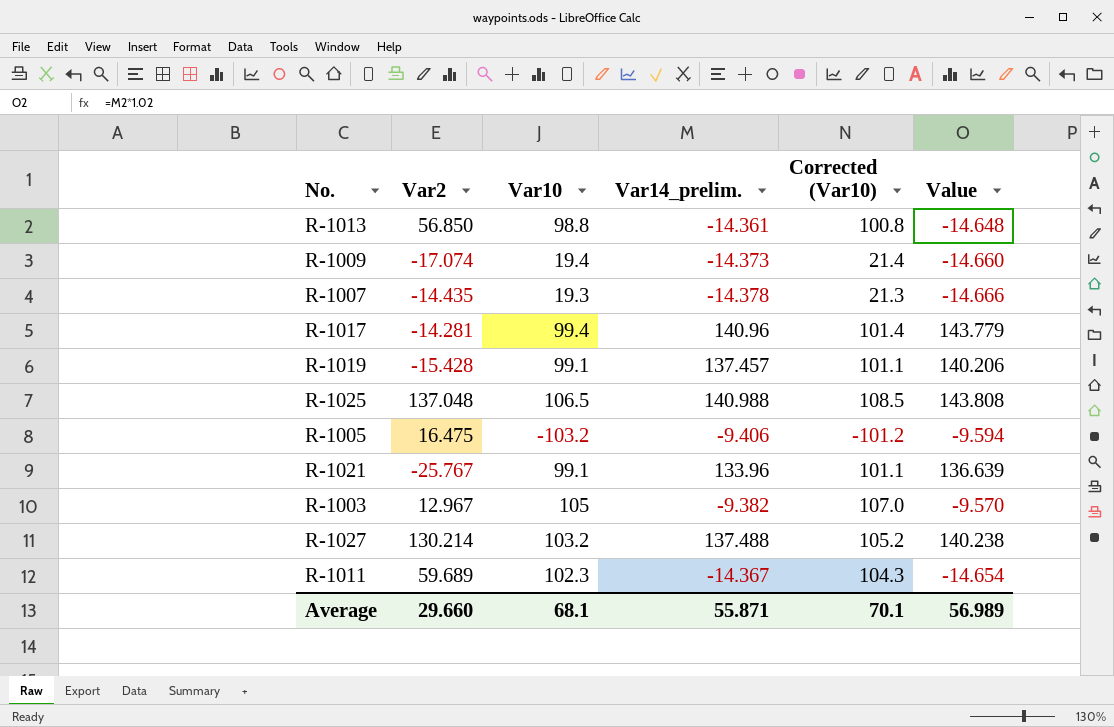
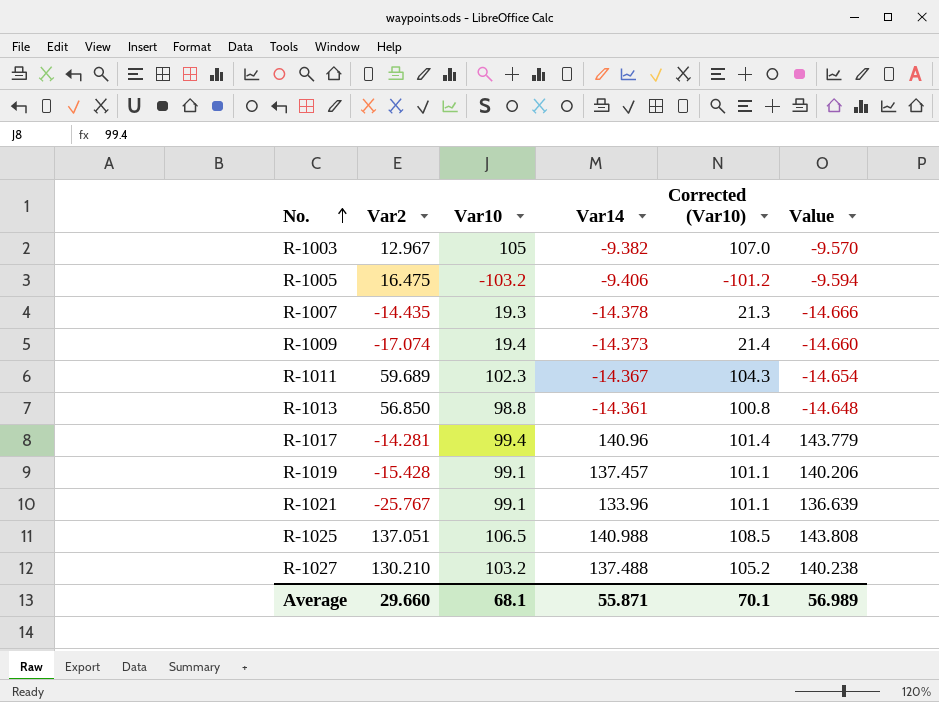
row order: none -> No. ascending
column name: Var14_prelim. -> Var14
R-1025 | Var2: 137.048 -> 137.051
R-1027 | Var2: 130.214 -> 130.210

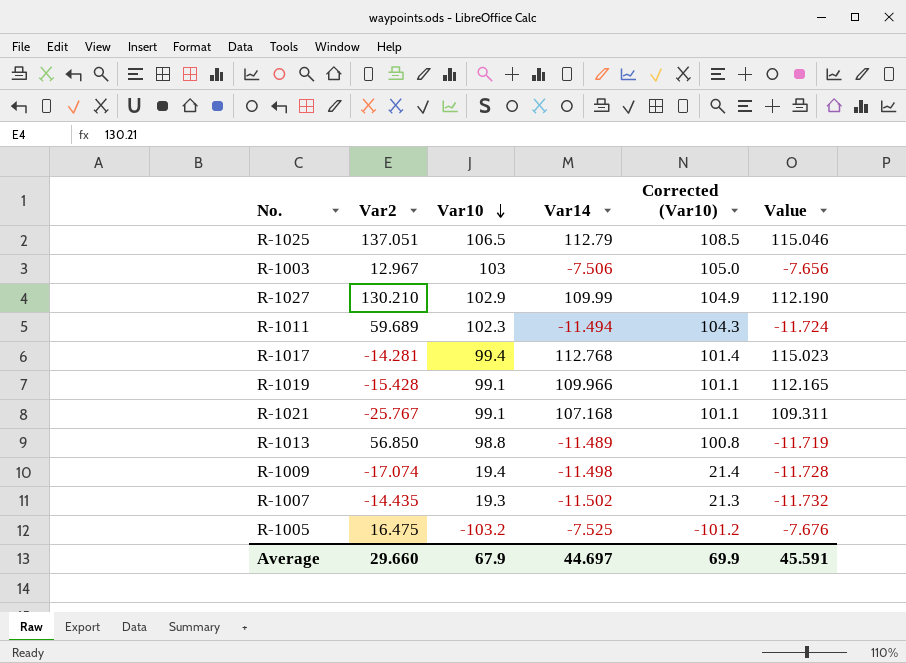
row order: No. ascending -> Var10 descending
R-1025 | Var14: 140.988 -> 112.79
R-1025 | Value: 143.808 -> 115.046
R-1003 | Var10: 105 -> 103
R-1003 | Var14: -9.382 -> -7.506
R-1003 | Corrected (Var10): 107.0 -> 105.0
R-1003 | Value: -9.570 -> -7.656
R-1027 | Var10: 103.2 -> 102.9
R-1027 | Var14: 137.488 -> 109.99
R-1027 | Corrected (Var10): 105.2 -> 104.9
R-1027 | Value: 140.238 -> 112.190
R-1011 | Var14: -14.367 -> -11.494
R-1011 | Value: -14.654 -> -11.724
R-1017 | Var14: 140.96 -> 112.768
R-1017 | Value: 143.779 -> 115.023
R-1019 | Var14: 137.457 -> 109.966
R-1019 | Value: 140.206 -> 112.165
R-1021 | Var14: 133.96 -> 107.168
R-1021 | Value: 136.639 -> 109.311
R-1013 | Var14: -14.361 -> -11.489
R-1013 | Value: -14.648 -> -11.719
R-1009 | Var14: -14.373 -> -11.498
R-1009 | Value: -14.660 -> -11.728
R-1007 | Var14: -14.378 -> -11.502
R-1007 | Value: -14.666 -> -11.732
R-1005 | Var14: -9.406 -> -7.525
R-1005 | Value: -9.594 -> -7.676
Average | Var10: 68.1 -> 67.9
Average | Var14: 55.871 -> 44.697
Average | Corrected (Var10): 70.1 -> 69.9
Average | Value: 56.989 -> 45.591

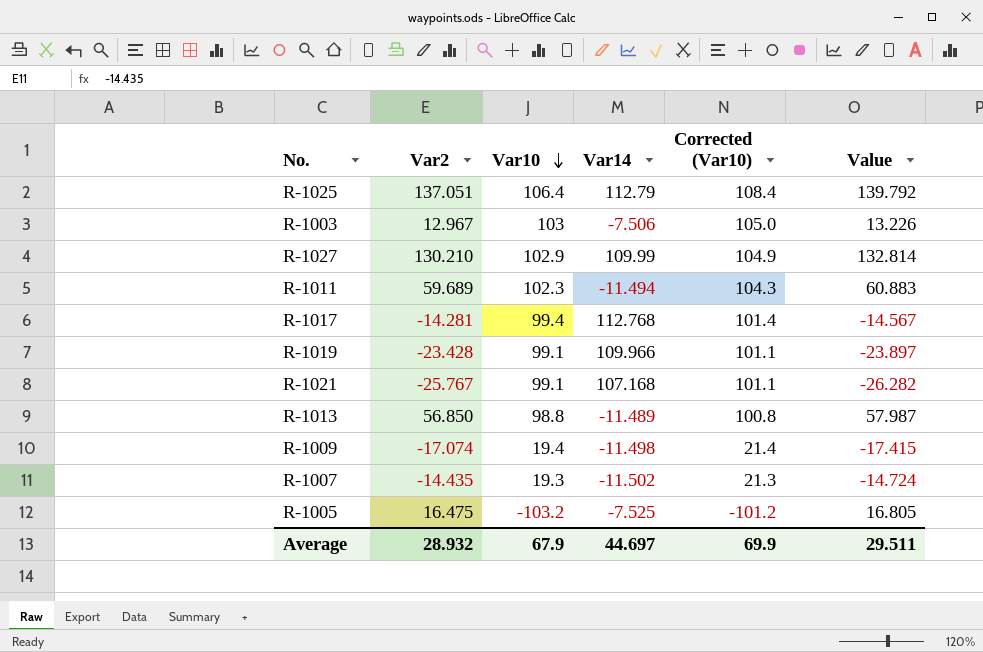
column Value | formula: [Var14] * 1.02 -> [Var2] * 1.02
R-1025 | Var10: 106.5 -> 106.4
R-1025 | Corrected (Var10): 108.5 -> 108.4
R-1019 | Var2: -15.428 -> -23.428
Average | Var2: 29.660 -> 28.932
Average | Value: 45.591 -> 29.511

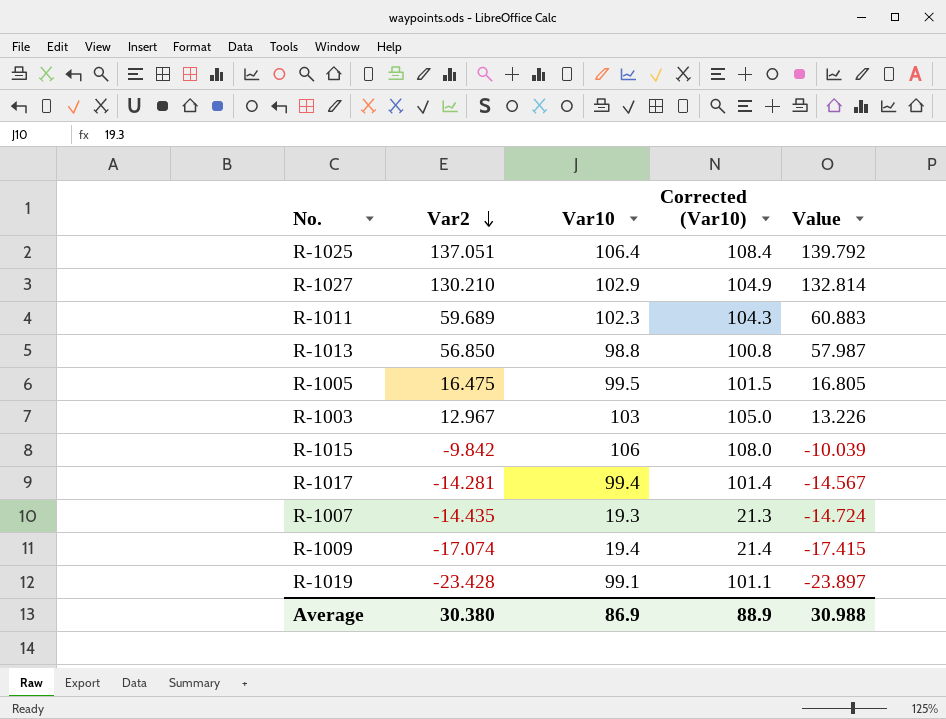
row order: Var10 descending -> Var2 descending
column Var14 | position: 4 -> none
row R-1021: -25.767 | 99.1 | 107.168 | 101.1 | -26.282 -> none
R-1005 | Var10: -103.2 -> 99.5
R-1005 | Corrected (Var10): -101.2 -> 101.5
row R-1015: none -> -9.842 | 106 | 108.0 | -10.039
Average | Var2: 28.932 -> 30.380
Average | Var10: 67.9 -> 86.9
Average | Corrected (Var10): 69.9 -> 88.9
Average | Value: 29.511 -> 30.988

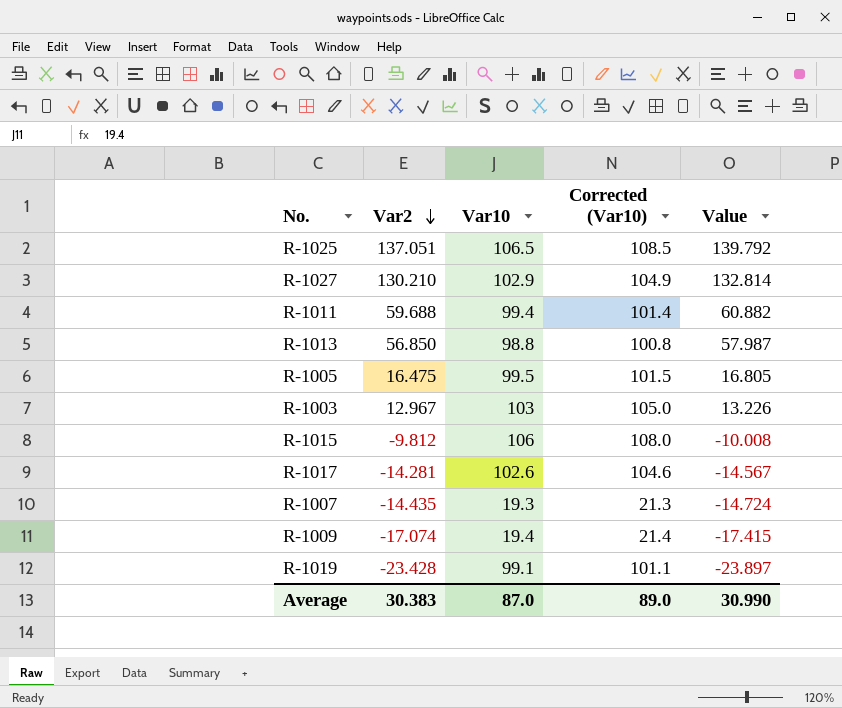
R-1025 | Var10: 106.4 -> 106.5
R-1025 | Corrected (Var10): 108.4 -> 108.5
R-1011 | Var2: 59.689 -> 59.688
R-1011 | Var10: 102.3 -> 99.4
R-1011 | Corrected (Var10): 104.3 -> 101.4
R-1011 | Value: 60.883 -> 60.882
R-1015 | Var2: -9.842 -> -9.812
R-1015 | Value: -10.039 -> -10.008
R-1017 | Var10: 99.4 -> 102.6
R-1017 | Corrected (Var10): 101.4 -> 104.6
Average | Var2: 30.380 -> 30.383
Average | Var10: 86.9 -> 87.0
Average | Corrected (Var10): 88.9 -> 89.0
Average | Value: 30.988 -> 30.990

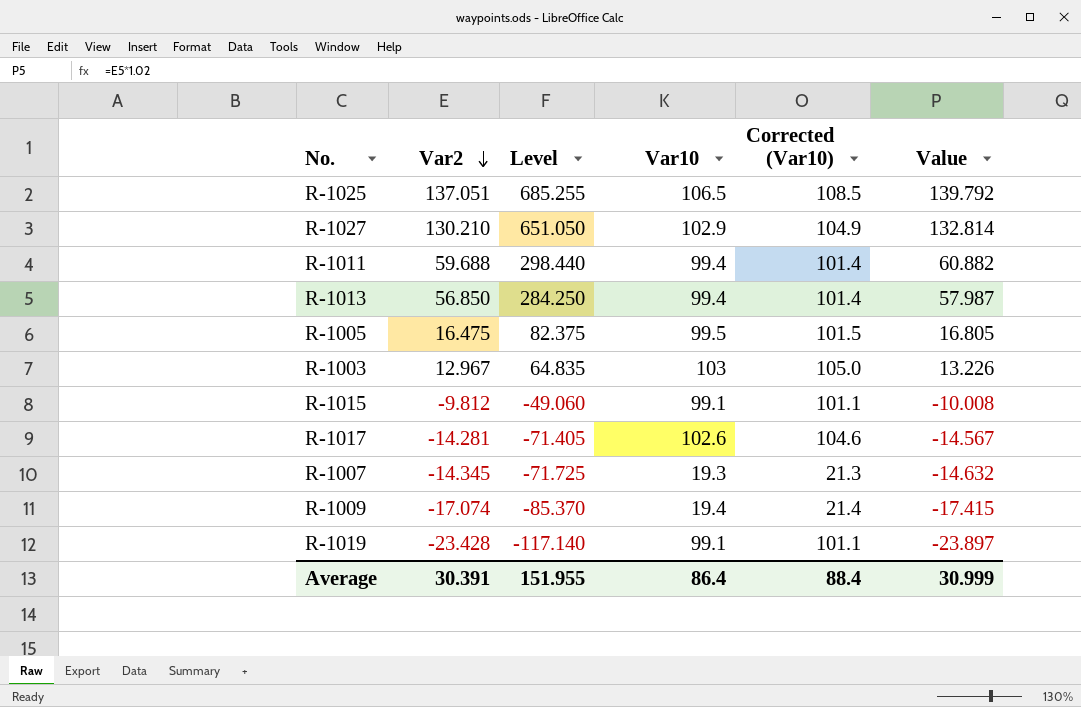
column Level | formula: none -> [Var2] * 5
R-1013 | Var10: 98.8 -> 99.4
R-1013 | Corrected (Var10): 100.8 -> 101.4
R-1015 | Var10: 106 -> 99.1
R-1015 | Corrected (Var10): 108.0 -> 101.1
R-1007 | Var2: -14.435 -> -14.345
R-1007 | Value: -14.724 -> -14.632
Average | Var2: 30.383 -> 30.391
Average | Var10: 87.0 -> 86.4
Average | Corrected (Var10): 89.0 -> 88.4
Average | Value: 30.990 -> 30.999

